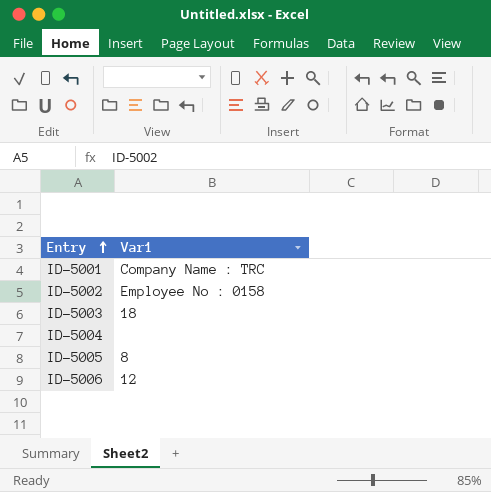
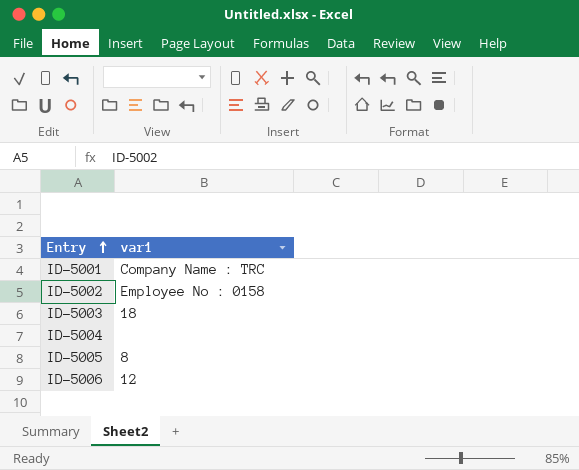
column name: Var1 -> var1

